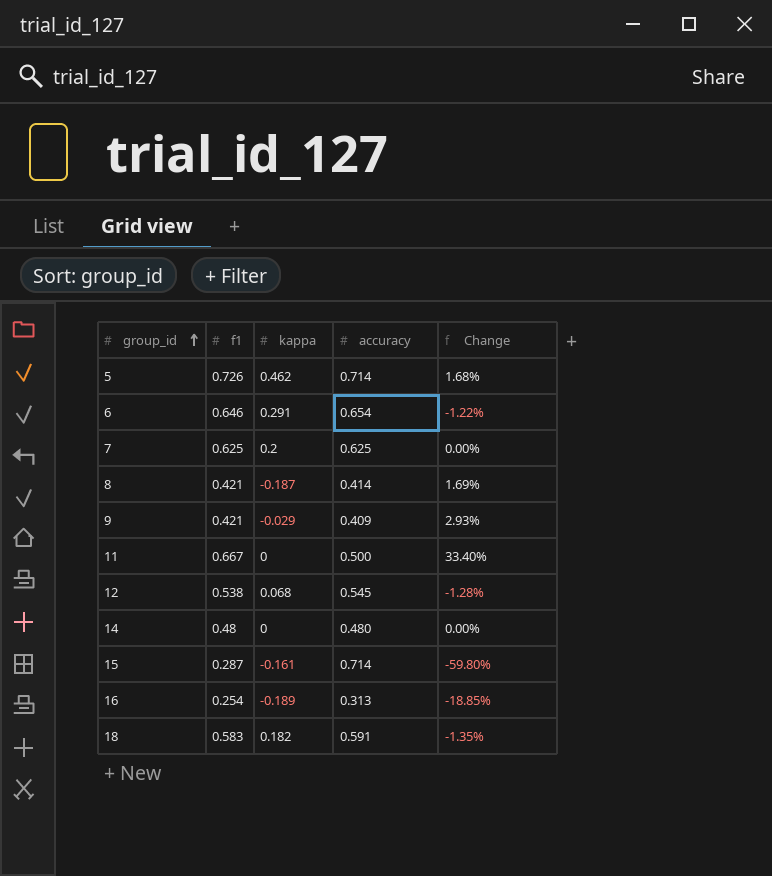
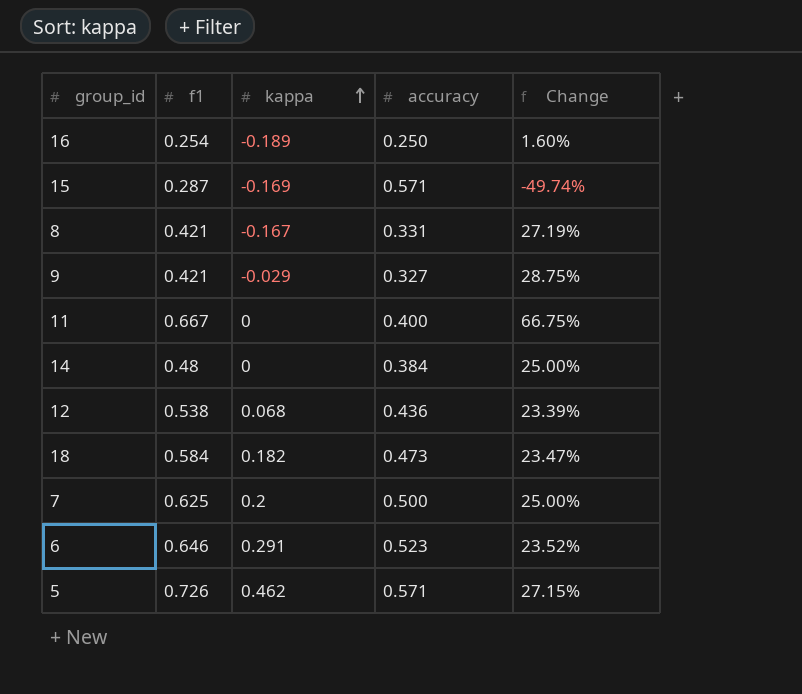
row order: group_id ascending -> kappa ascending
16 | accuracy: 0.313 -> 0.250
16 | Change: -18.85% -> 1.60%
15 | kappa: -0.161 -> -0.169
15 | accuracy: 0.714 -> 0.571
15 | Change: -59.80% -> -49.74%
8 | kappa: -0.187 -> -0.167
8 | accuracy: 0.414 -> 0.331
8 | Change: 1.69% -> 27.19%
9 | accuracy: 0.409 -> 0.327
9 | Change: 2.93% -> 28.75%
11 | accuracy: 0.500 -> 0.400
11 | Change: 33.40% -> 66.75%
14 | accuracy: 0.480 -> 0.384
14 | Change: 0.00% -> 25.00%
12 | accuracy: 0.545 -> 0.436
12 | Change: -1.28% -> 23.39%
18 | f1: 0.583 -> 0.584
18 | accuracy: 0.591 -> 0.473
18 | Change: -1.35% -> 23.47%
7 | accuracy: 0.625 -> 0.500
7 | Change: 0.00% -> 25.00%
6 | accuracy: 0.654 -> 0.523
6 | Change: -1.22% -> 23.52%
5 | accuracy: 0.714 -> 0.571
5 | Change: 1.68% -> 27.15%

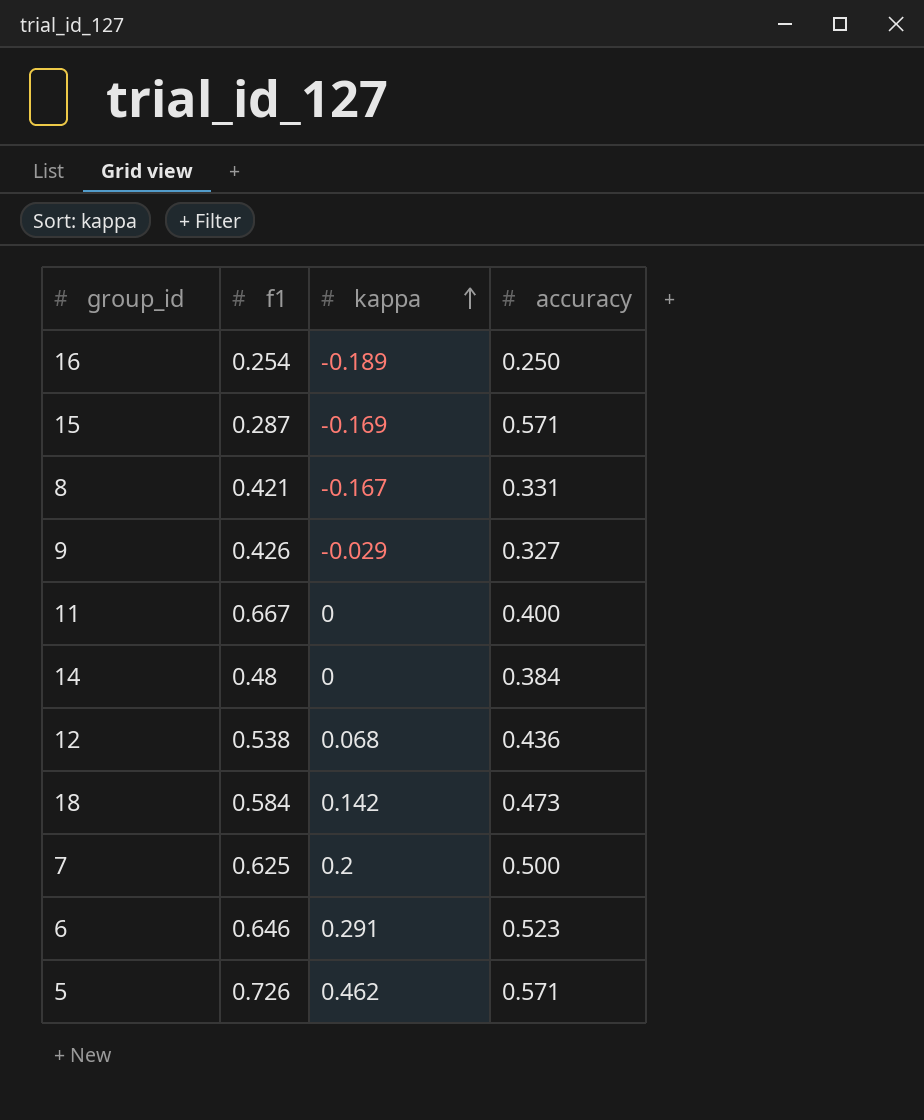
column Change | formula: ([f1] - [accuracy]) / [accuracy] -> none
9 | f1: 0.421 -> 0.426
18 | kappa: 0.182 -> 0.142

